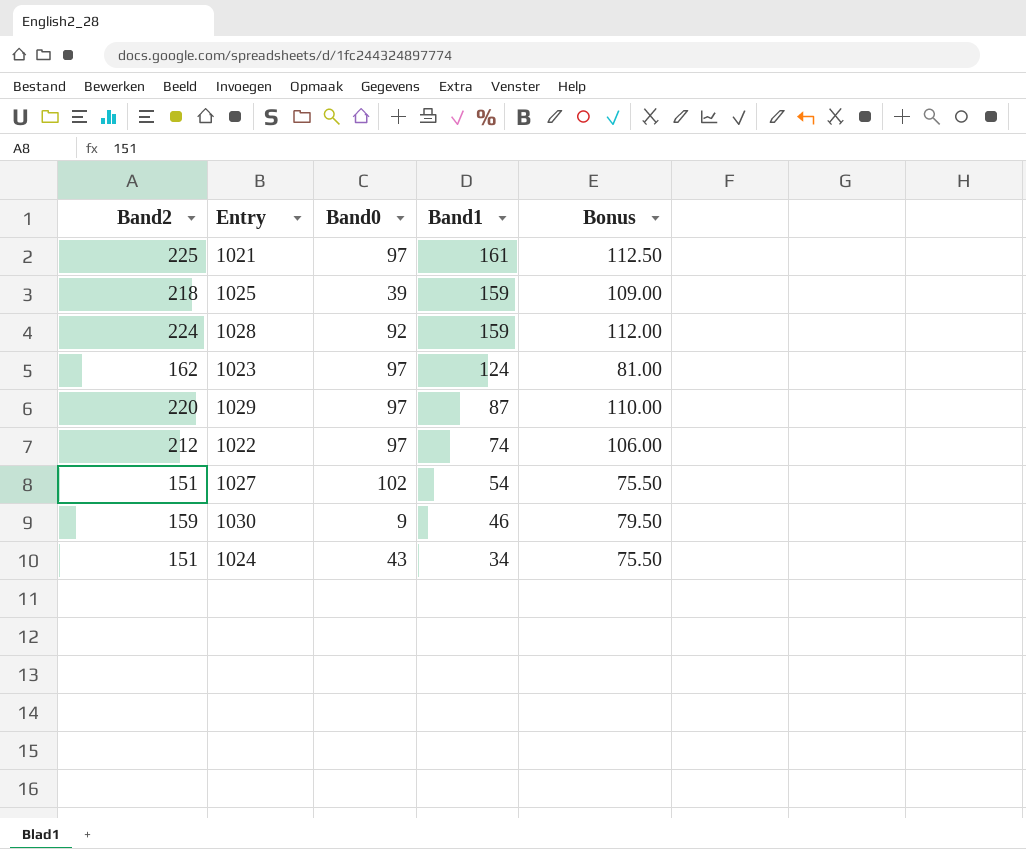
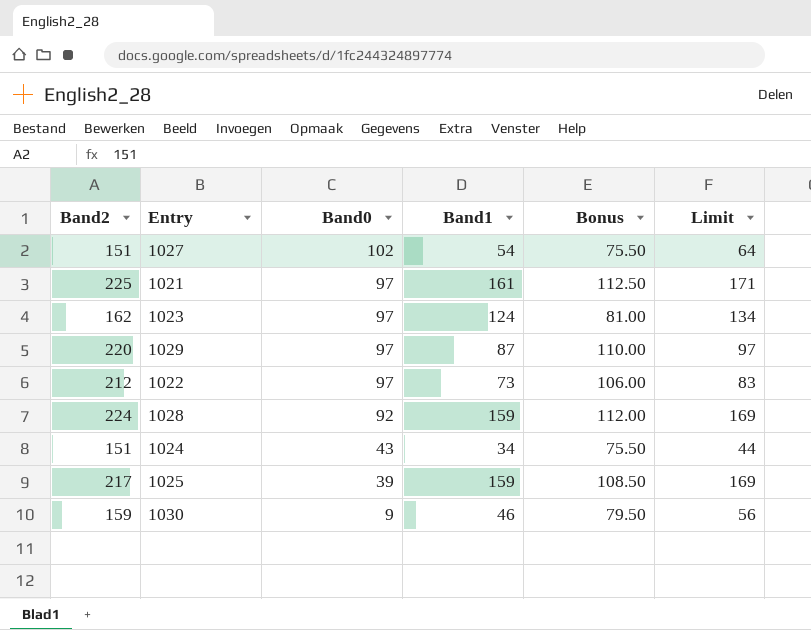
row order: Band1 descending -> Band0 descending
column Limit | formula: none -> [Band1] + 10
1022 | Band1: 74 -> 73
1025 | Band2: 218 -> 217
1025 | Bonus: 109.00 -> 108.50

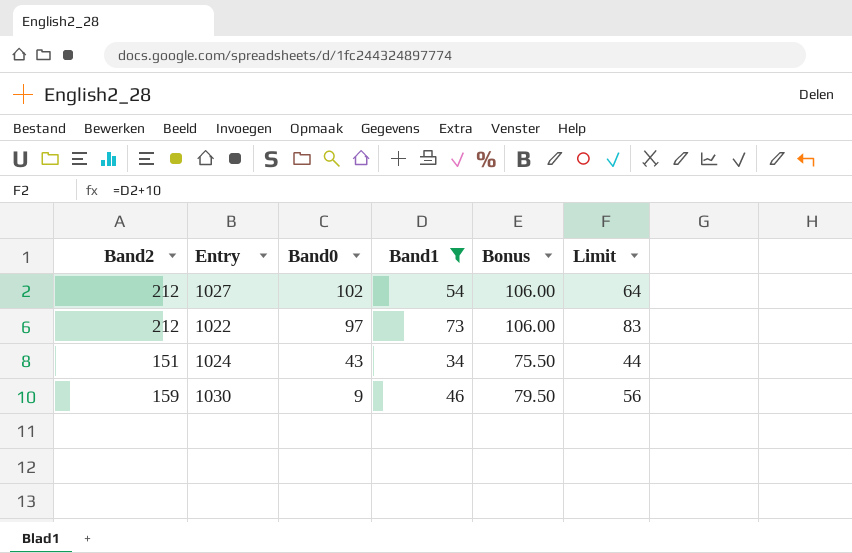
filter: none -> Band1 <= 73
1027 | Band2: 151 -> 212
1027 | Bonus: 75.50 -> 106.00

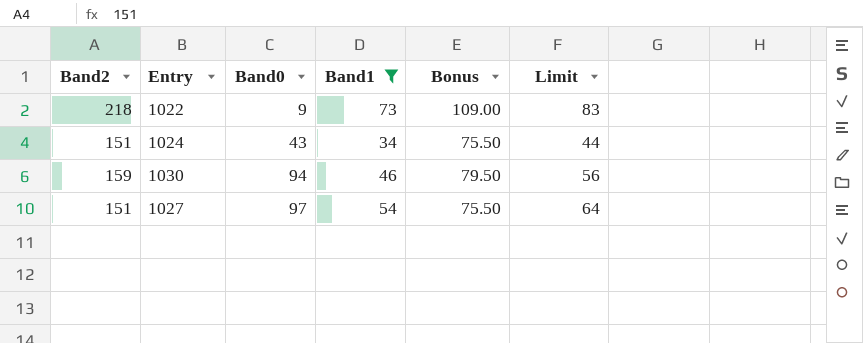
row order: Band0 descending -> Band0 ascending
1022 | Band2: 212 -> 218
1022 | Band0: 97 -> 9
1022 | Bonus: 106.00 -> 109.00
1030 | Band0: 9 -> 94
1027 | Band2: 212 -> 151
1027 | Band0: 102 -> 97
1027 | Bonus: 106.00 -> 75.50

